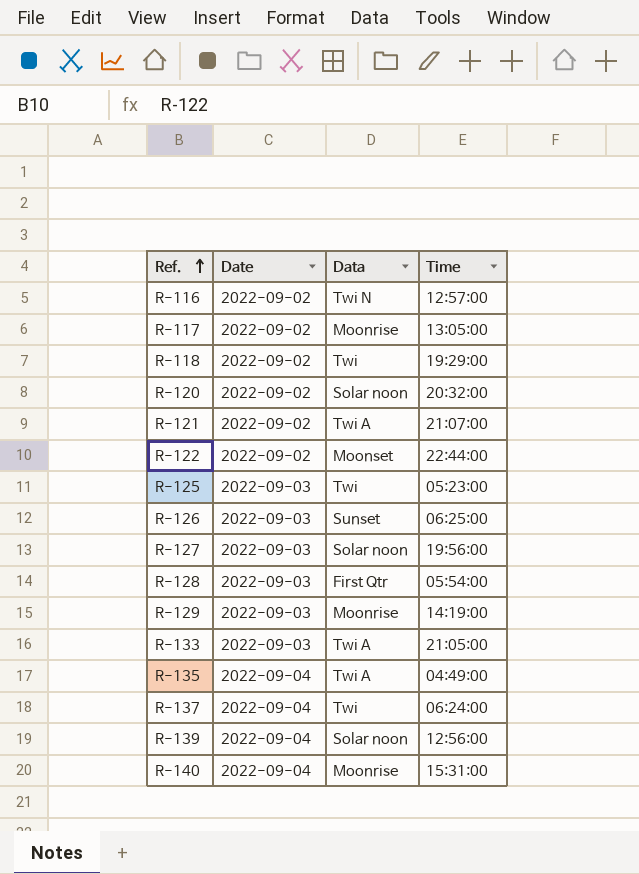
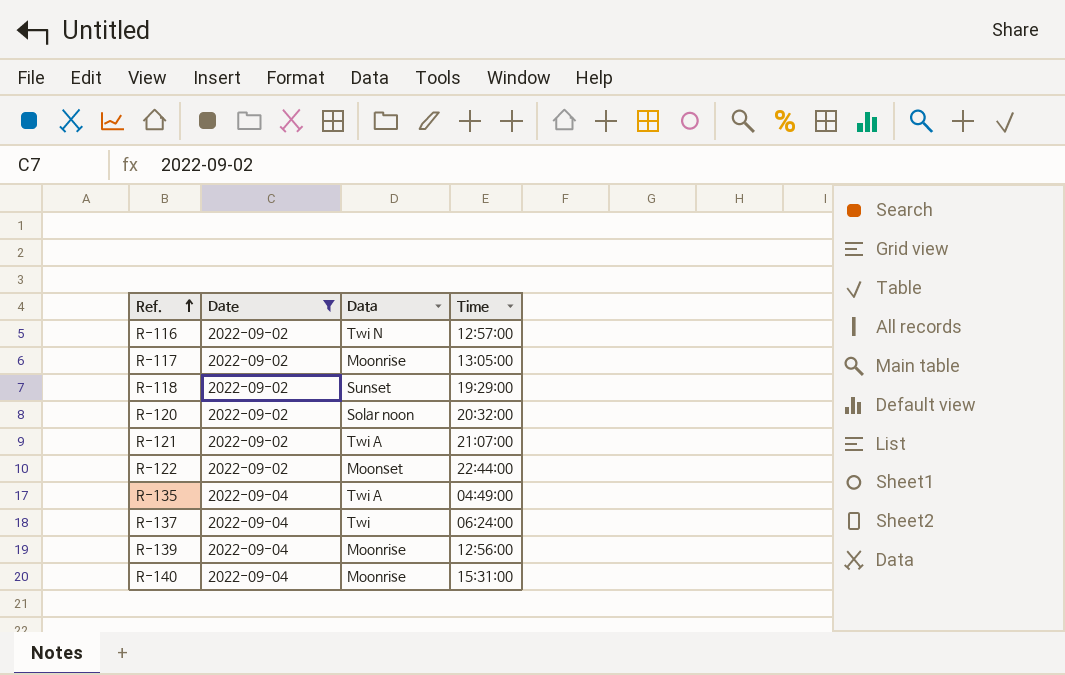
filter: none -> Date != 2022-09-03
R-118 | Data: Twi -> Sunset
R-139 | Data: Solar noon -> Moonrise

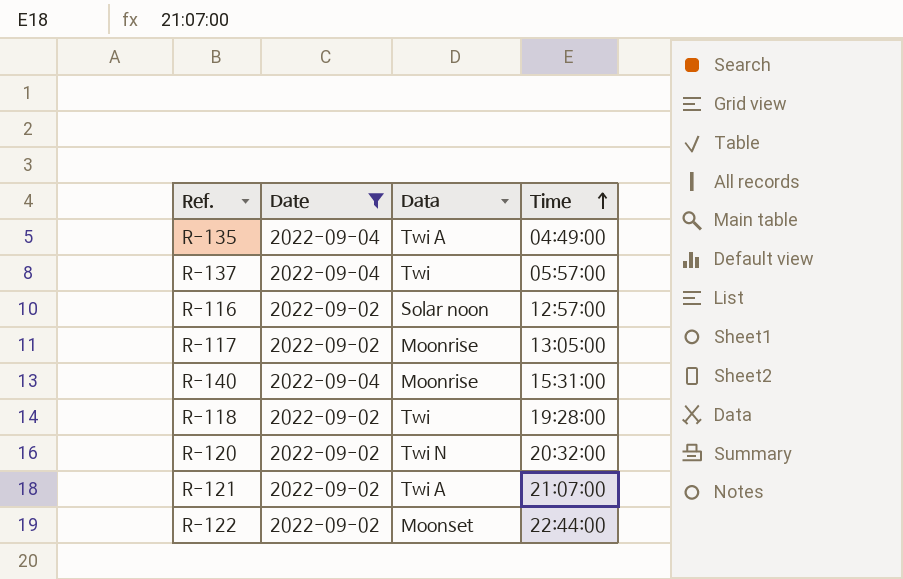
row order: Ref. ascending -> Time ascending
row R-139: 2022-09-04 | Moonrise | 12:56:00 -> none
R-137 | Time: 06:24:00 -> 05:57:00
R-116 | Data: Twi N -> Solar noon
R-118 | Data: Sunset -> Twi
R-118 | Time: 19:29:00 -> 19:28:00
R-120 | Data: Solar noon -> Twi N

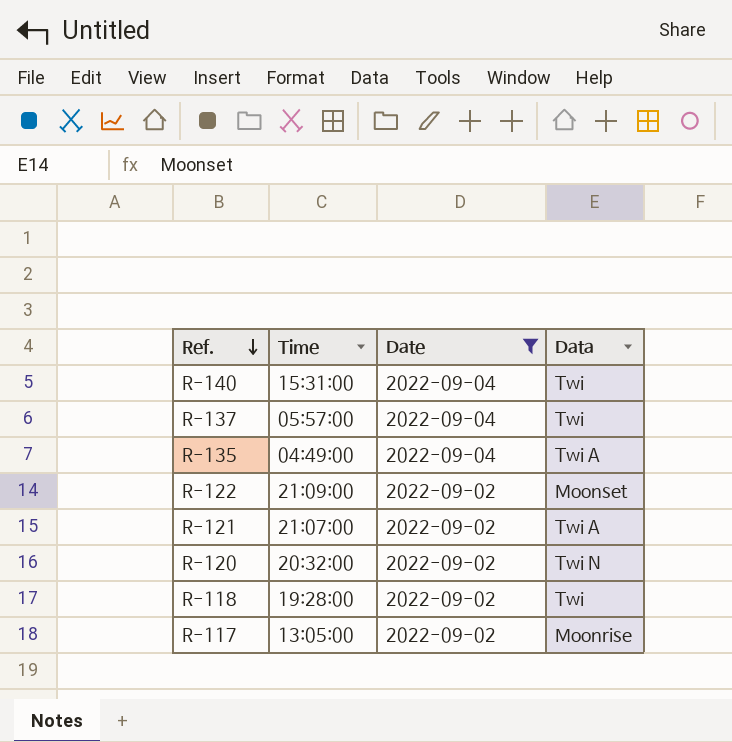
row order: Time ascending -> Ref. descending
column Time | position: 4 -> 2
row R-116: 2022-09-02 | Solar noon | 12:57:00 -> none
R-140 | Data: Moonrise -> Twi
R-122 | Time: 22:44:00 -> 21:09:00

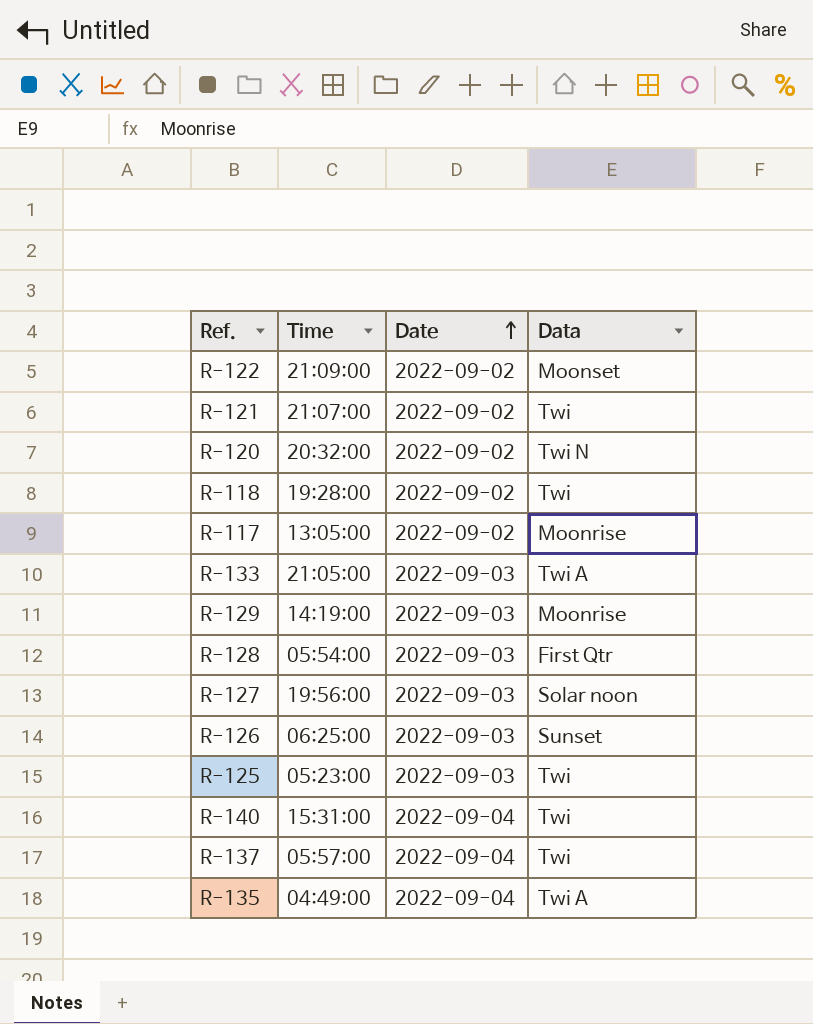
filter: Date != 2022-09-03 -> none
row order: Ref. descending -> Date ascending
R-121 | Data: Twi A -> Twi

